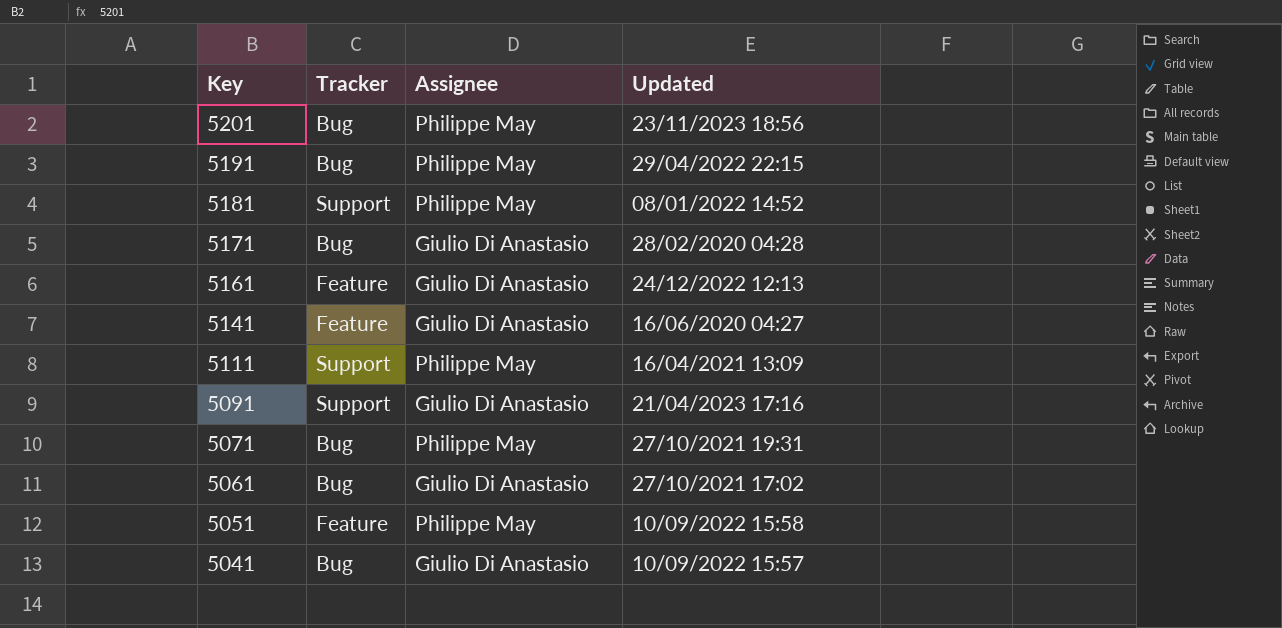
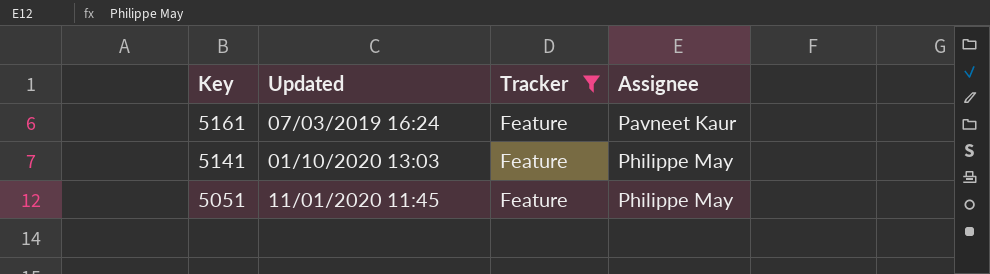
filter: none -> Tracker = Feature
column Updated | position: 4 -> 2
5161 | Updated: 24/12/2022 12:13 -> 07/03/2019 16:24
5161 | Assignee: Giulio Di Anastasio -> Pavneet Kaur
5141 | Updated: 16/06/2020 04:27 -> 01/10/2020 13:03
5141 | Assignee: Giulio Di Anastasio -> Philippe May
5051 | Updated: 10/09/2022 15:58 -> 11/01/2020 11:45

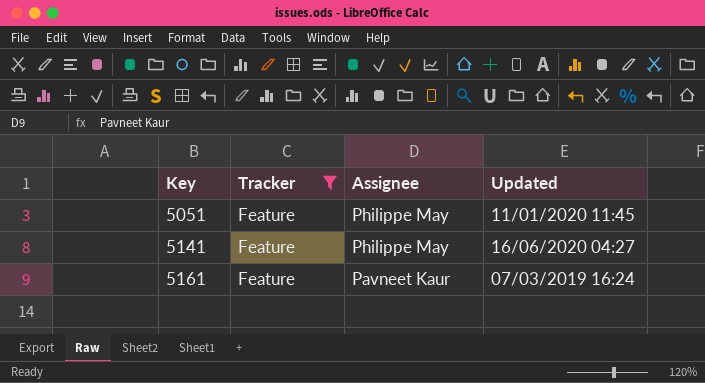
row order: Key descending -> Key ascending
column Updated | position: 2 -> 4
5141 | Updated: 01/10/2020 13:03 -> 16/06/2020 04:27

